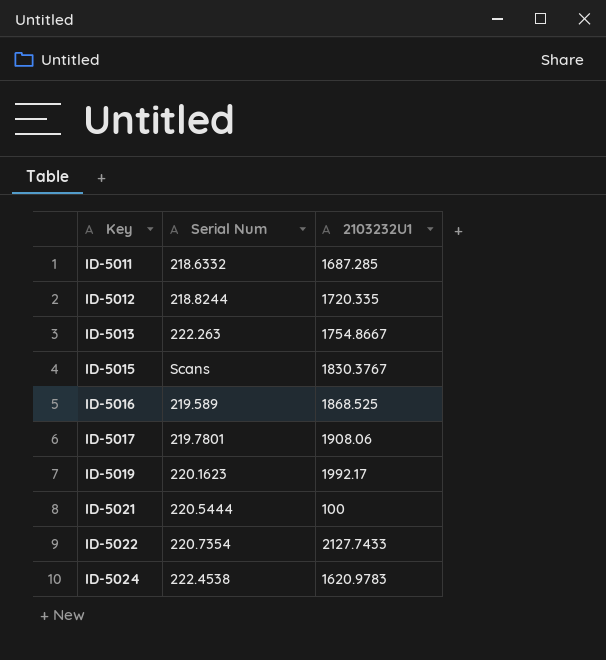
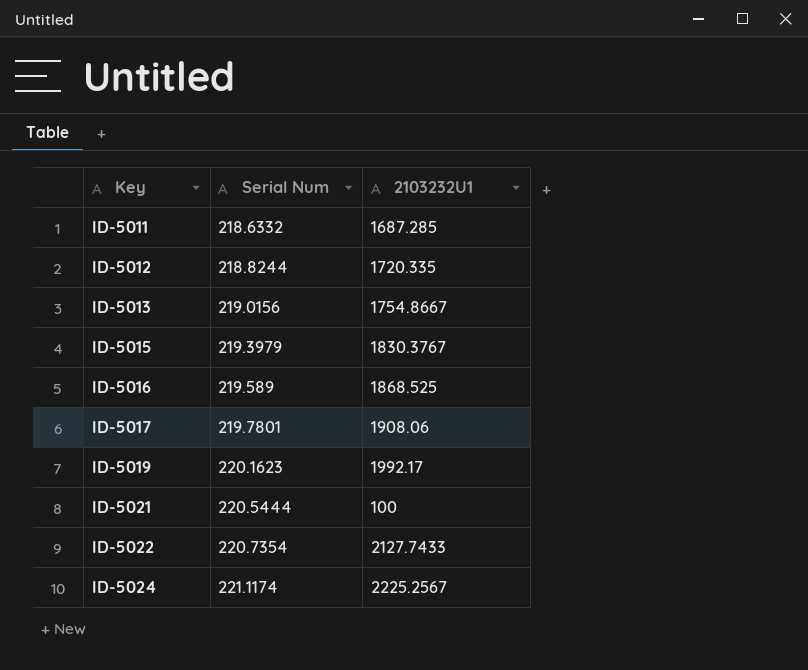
ID-5013 | Serial Num: 222.263 -> 219.0156
ID-5015 | Serial Num: Scans -> 219.3979
ID-5024 | Serial Num: 222.4538 -> 221.1174
ID-5024 | 2103232U1: 1620.9783 -> 2225.2567

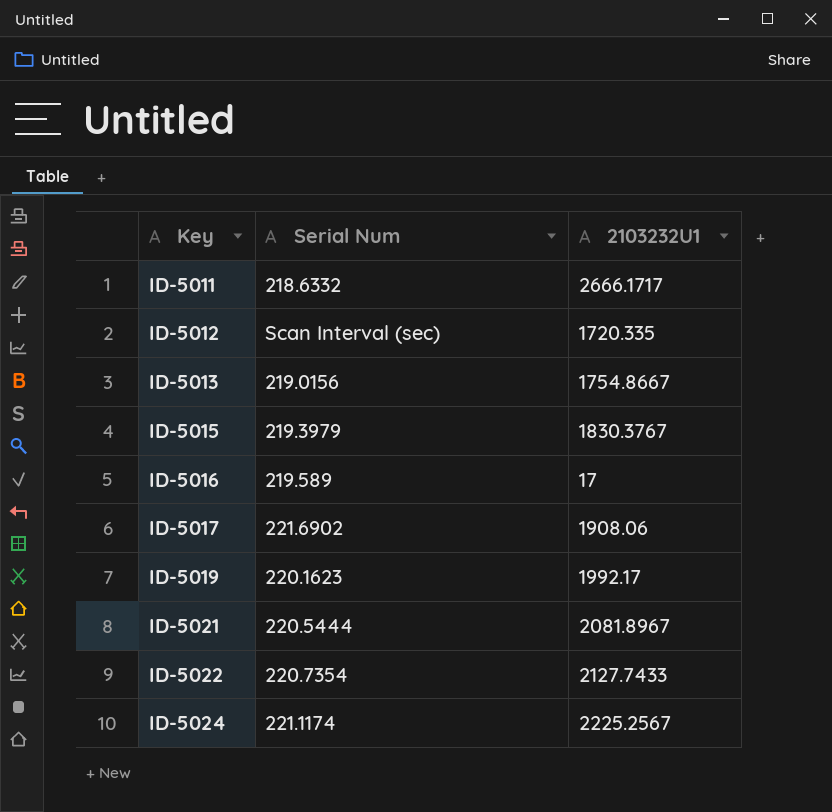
ID-5011 | 2103232U1: 1687.285 -> 2666.1717
ID-5012 | Serial Num: 218.8244 -> Scan Interval (sec)
ID-5016 | 2103232U1: 1868.525 -> 17
ID-5017 | Serial Num: 219.7801 -> 221.6902
ID-5021 | 2103232U1: 100 -> 2081.8967

